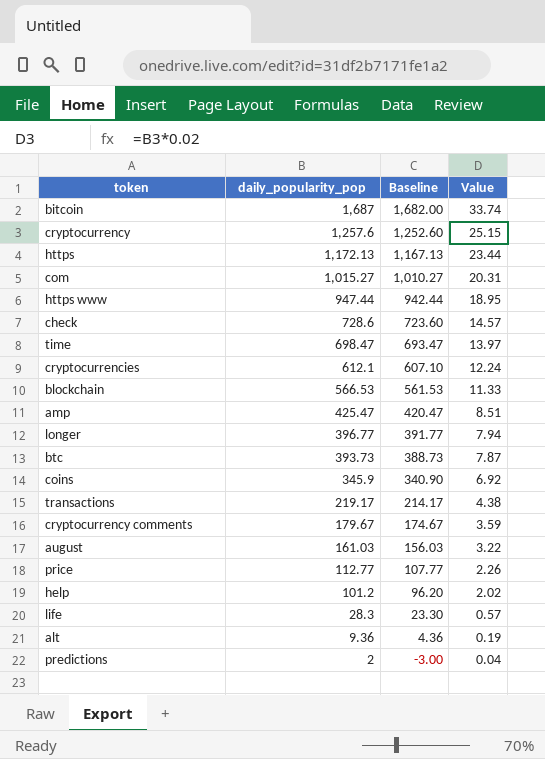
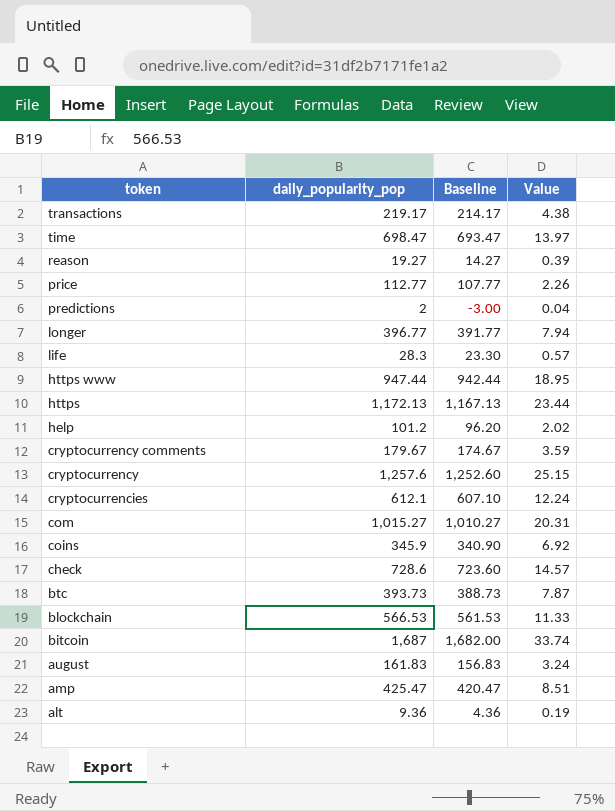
row order: daily_popularity_pop descending -> token descending
row reason: none -> 19.27 | 14.27 | 0.39
august | daily_popularity_pop: 161.03 -> 161.83
august | Baseline: 156.03 -> 156.83
august | Value: 3.22 -> 3.24

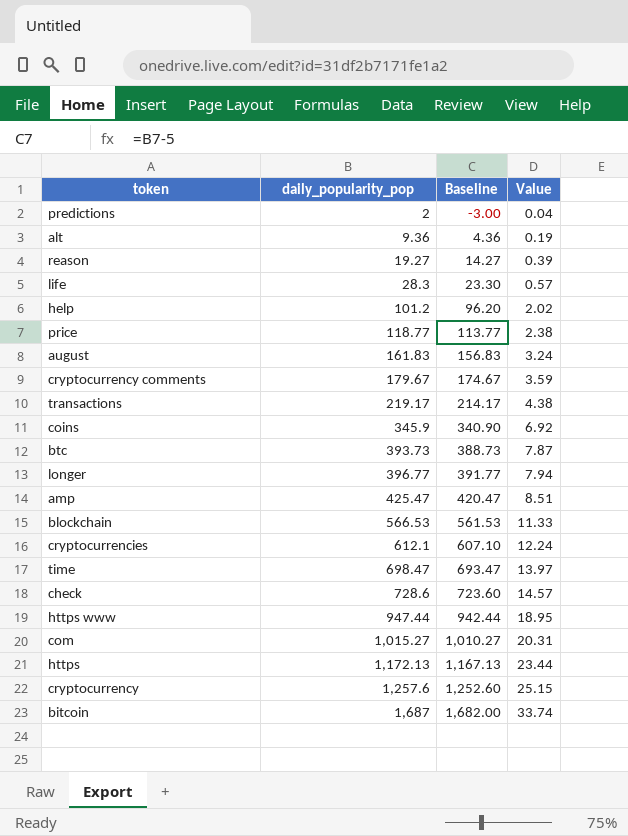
row order: token descending -> daily_popularity_pop ascending
price | daily_popularity_pop: 112.77 -> 118.77
price | Baseline: 107.77 -> 113.77
price | Value: 2.26 -> 2.38

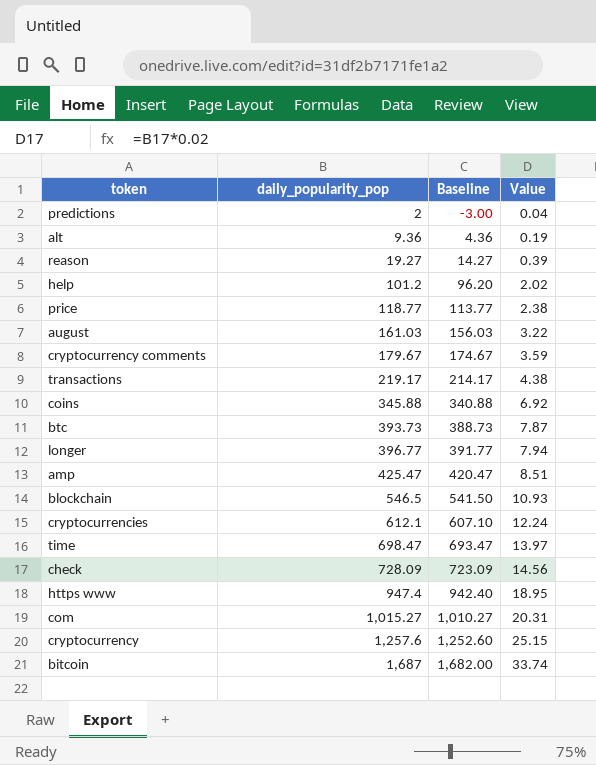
row life: 28.3 | 23.30 | 0.57 -> none
row https: 1,172.13 | 1,167.13 | 23.44 -> none
august | daily_popularity_pop: 161.83 -> 161.03
august | Baseline: 156.83 -> 156.03
august | Value: 3.24 -> 3.22
coins | daily_popularity_pop: 345.9 -> 345.88
coins | Baseline: 340.90 -> 340.88
blockchain | daily_popularity_pop: 566.53 -> 546.5
blockchain | Baseline: 561.53 -> 541.50
blockchain | Value: 11.33 -> 10.93
check | daily_popularity_pop: 728.6 -> 728.09
check | Baseline: 723.60 -> 723.09
check | Value: 14.57 -> 14.56
https www | daily_popularity_pop: 947.44 -> 947.4
https www | Baseline: 942.44 -> 942.40

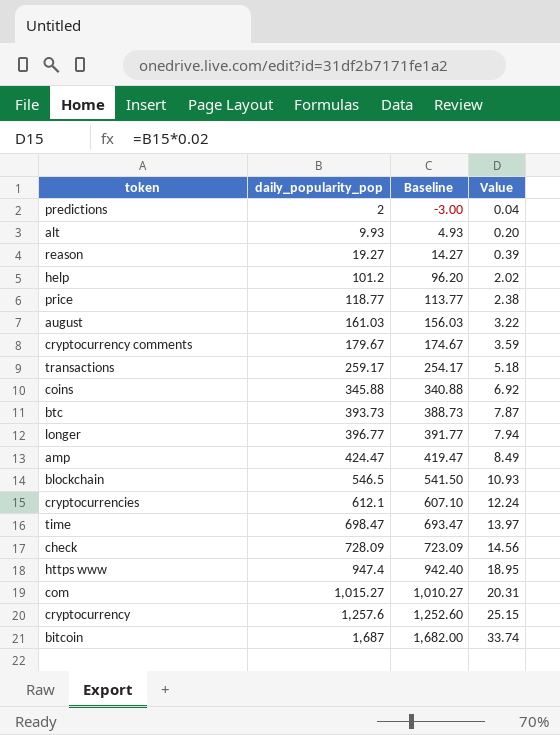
alt | daily_popularity_pop: 9.36 -> 9.93
alt | Baseline: 4.36 -> 4.93
alt | Value: 0.19 -> 0.20
transactions | daily_popularity_pop: 219.17 -> 259.17
transactions | Baseline: 214.17 -> 254.17
transactions | Value: 4.38 -> 5.18
amp | daily_popularity_pop: 425.47 -> 424.47
amp | Baseline: 420.47 -> 419.47
amp | Value: 8.51 -> 8.49

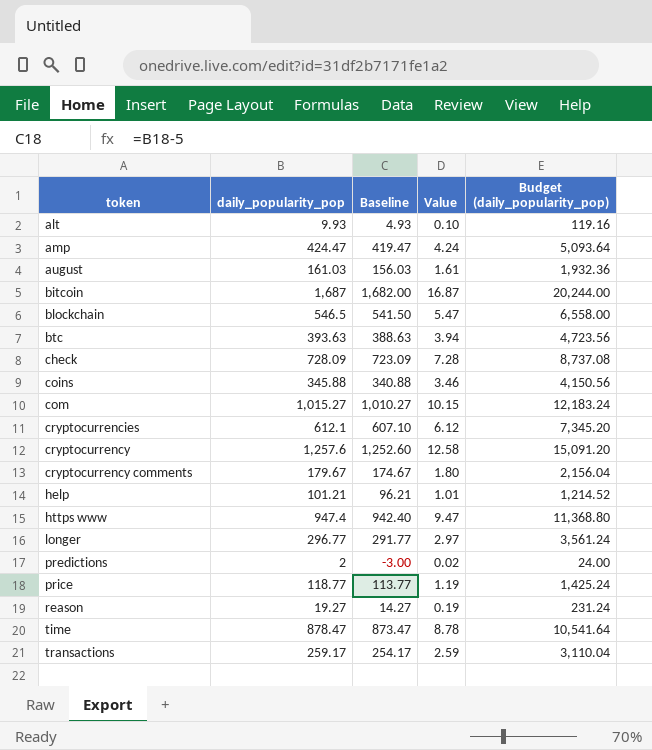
row order: daily_popularity_pop ascending -> token ascending
column Value | formula: [daily_popularity_pop] * 0.02 -> [daily_popularity_pop] * 0.01
column Budget (daily_popularity_pop) | formula: none -> [daily_popularity_pop] * 12
btc | daily_popularity_pop: 393.73 -> 393.63
btc | Baseline: 388.73 -> 388.63
help | daily_popularity_pop: 101.2 -> 101.21
help | Baseline: 96.20 -> 96.21
longer | daily_popularity_pop: 396.77 -> 296.77
longer | Baseline: 391.77 -> 291.77
time | daily_popularity_pop: 698.47 -> 878.47
time | Baseline: 693.47 -> 873.47

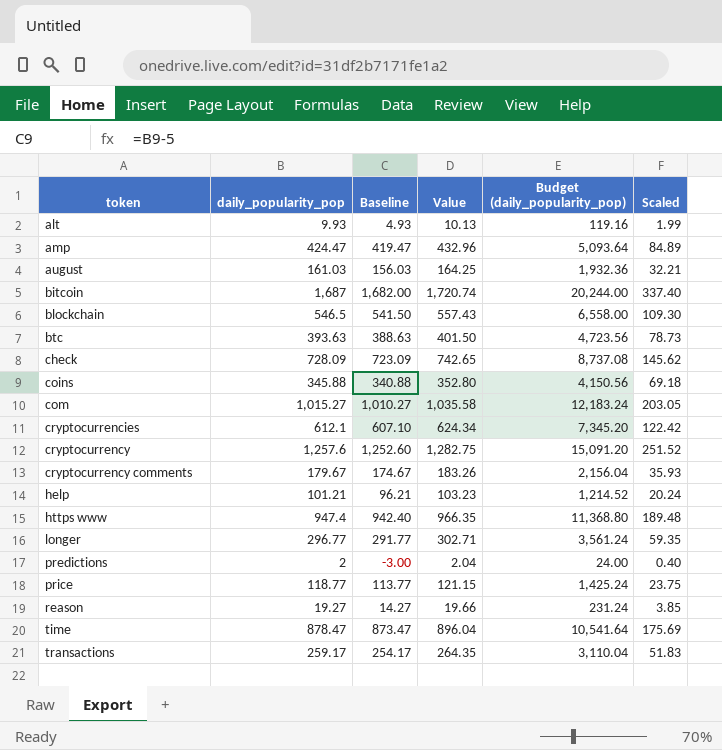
column Value | formula: [daily_popularity_pop] * 0.01 -> [daily_popularity_pop] * 1.02
column Scaled | formula: none -> [daily_popularity_pop] * 0.2

